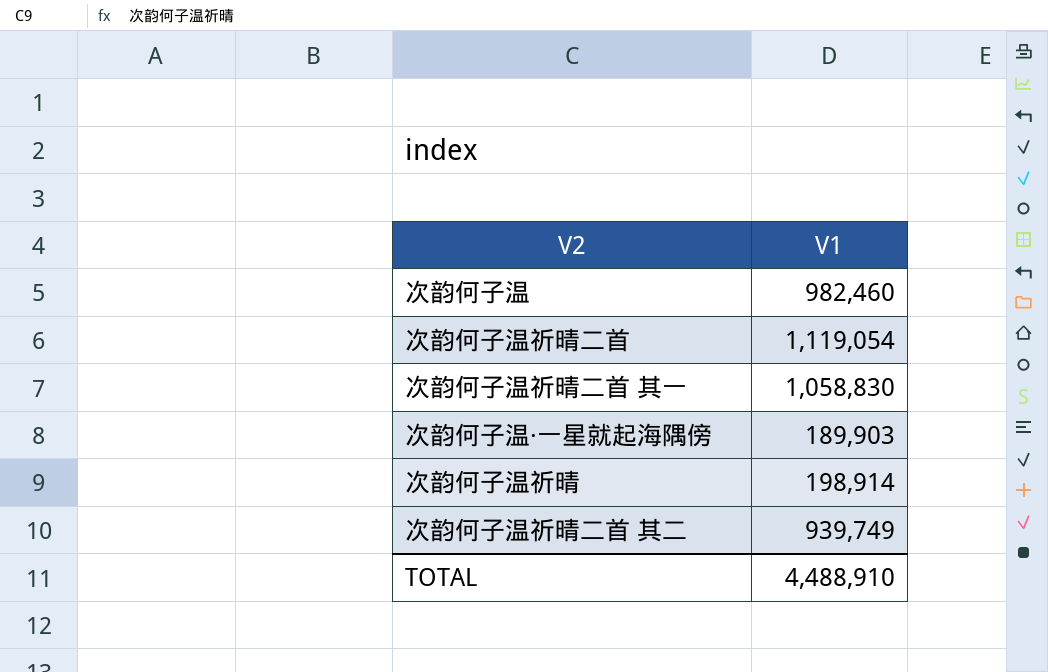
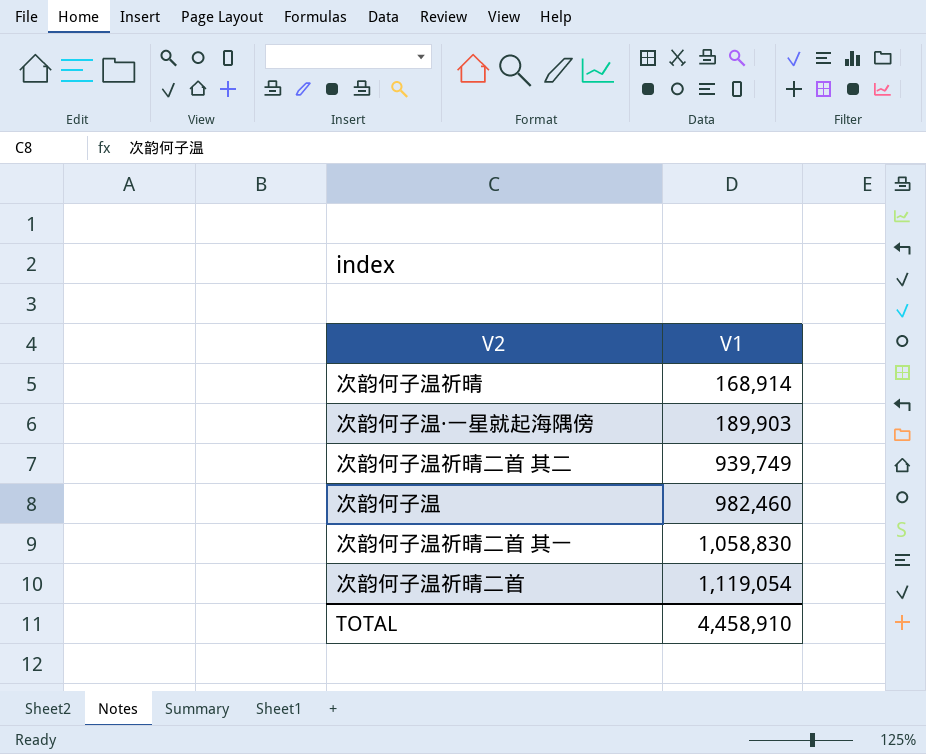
row order: none -> V1 ascending
次韵何子温祈晴 | V1: 198,914 -> 168,914
TOTAL | V1: 4,488,910 -> 4,458,910

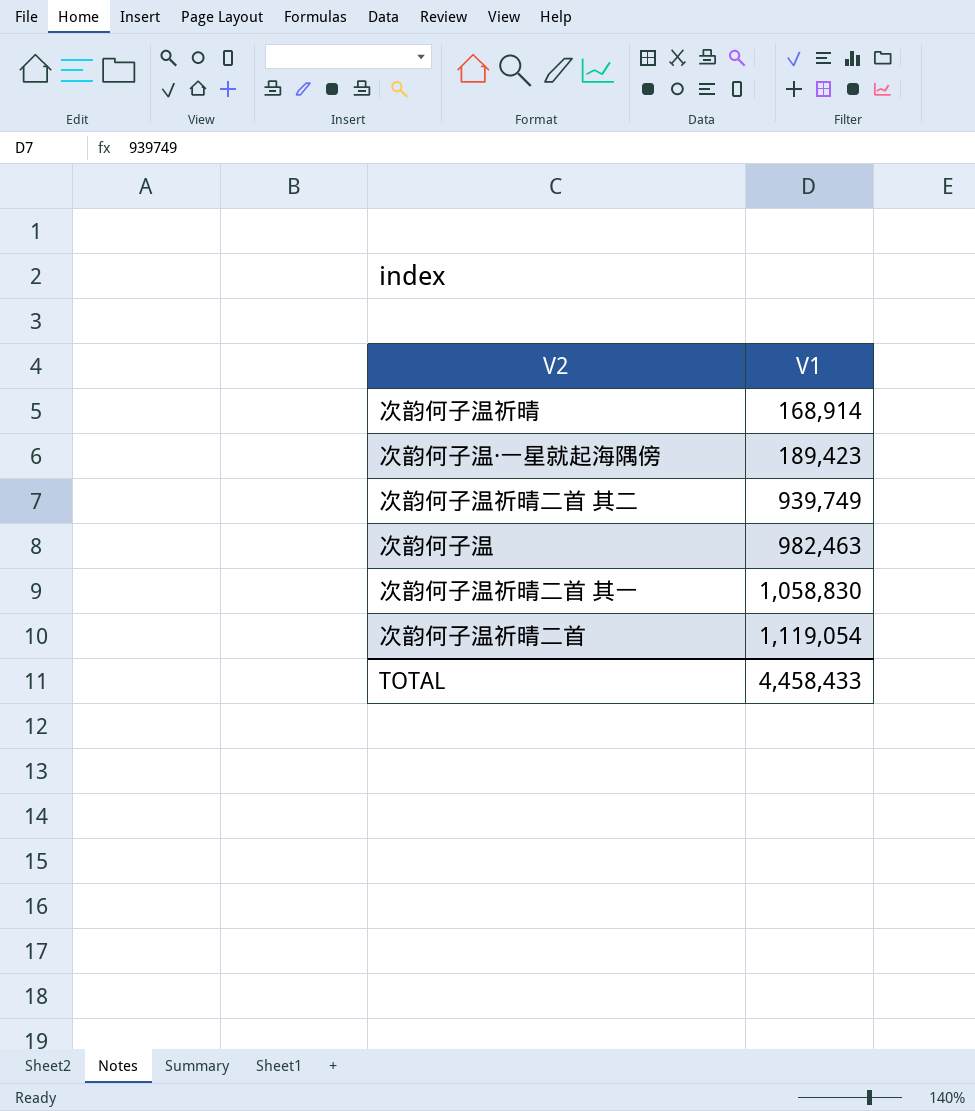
次韵何子温·一星就起海隅傍 | V1: 189,903 -> 189,423
次韵何子温 | V1: 982,460 -> 982,463
TOTAL | V1: 4,458,910 -> 4,458,433

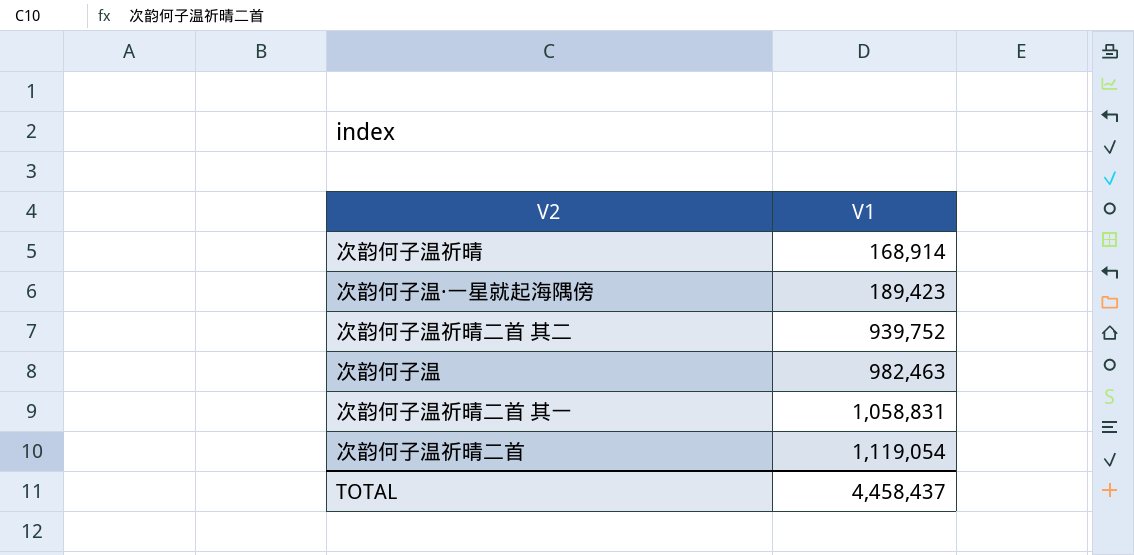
次韵何子温祈晴二首 其二 | V1: 939,749 -> 939,752
次韵何子温祈晴二首 其一 | V1: 1,058,830 -> 1,058,831
TOTAL | V1: 4,458,433 -> 4,458,437

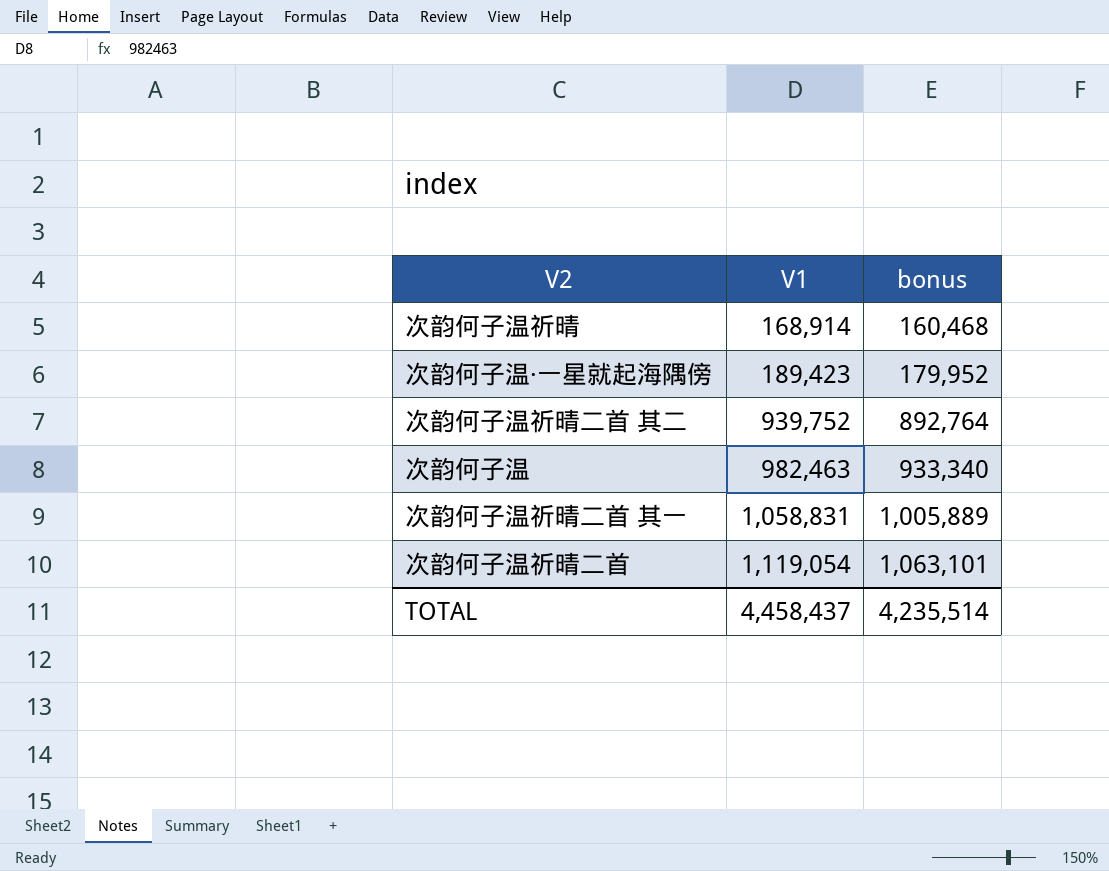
column bonus | formula: none -> [V1] * 0.95

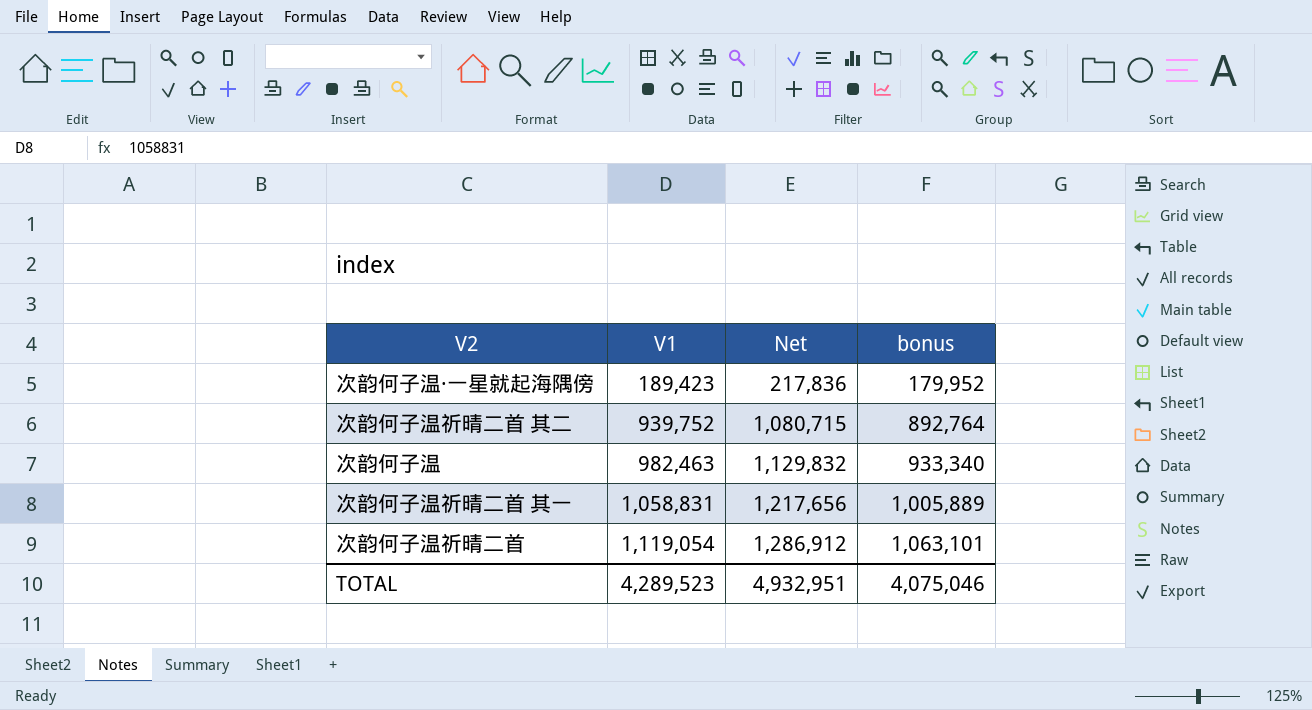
column Net | formula: none -> [V1] * 1.15
row 次韵何子温祈晴: 168,914 | 160,468 -> none
TOTAL | V1: 4,458,437 -> 4,289,523
TOTAL | bonus: 4,235,514 -> 4,075,046

